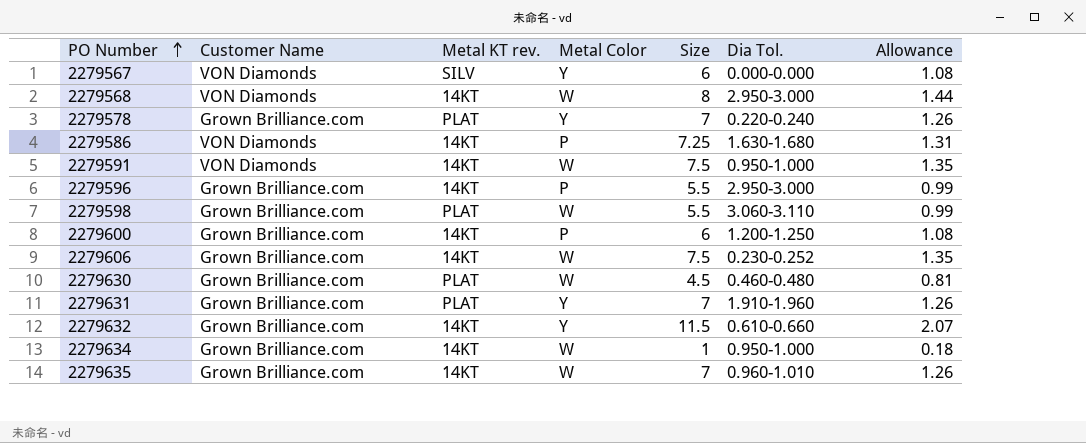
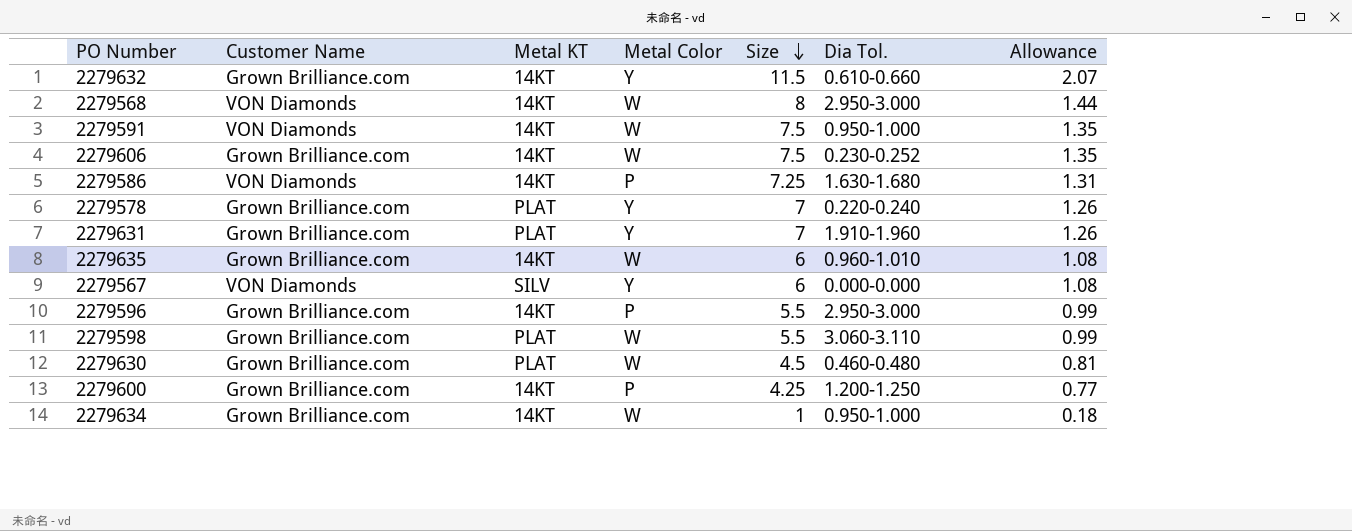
row order: PO Number ascending -> Size descending
column name: Metal KT rev. -> Metal KT
2279635 | Size: 7 -> 6
2279635 | Allowance: 1.26 -> 1.08
2279600 | Size: 6 -> 4.25
2279600 | Allowance: 1.08 -> 0.77

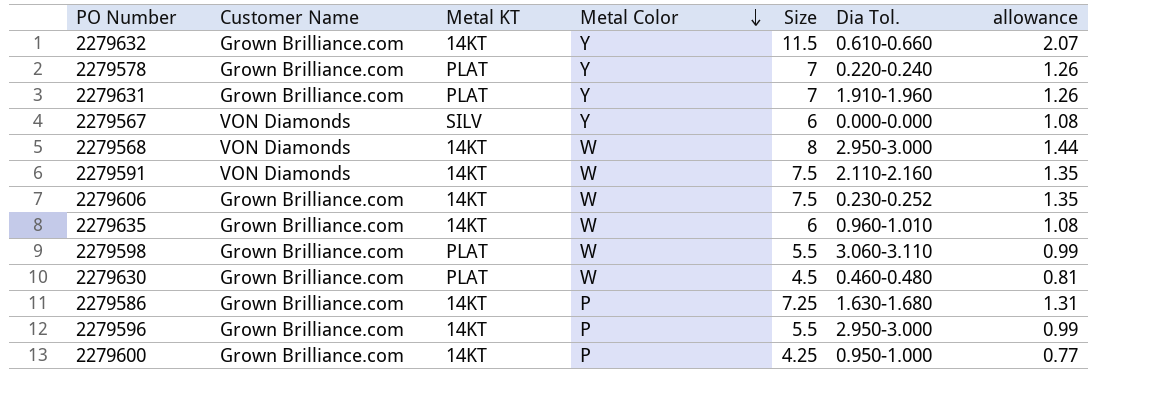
row order: Size descending -> Metal Color descending
column name: Allowance -> allowance
row 2279634: Grown Brilliance.com | 14KT | W | 1 | 0.950-1.000 | 0.18 -> none
2279591 | Dia Tol.: 0.950-1.000 -> 2.110-2.160
2279586 | Customer Name: VON Diamonds -> Grown Brilliance.com
2279600 | Dia Tol.: 1.200-1.250 -> 0.950-1.000

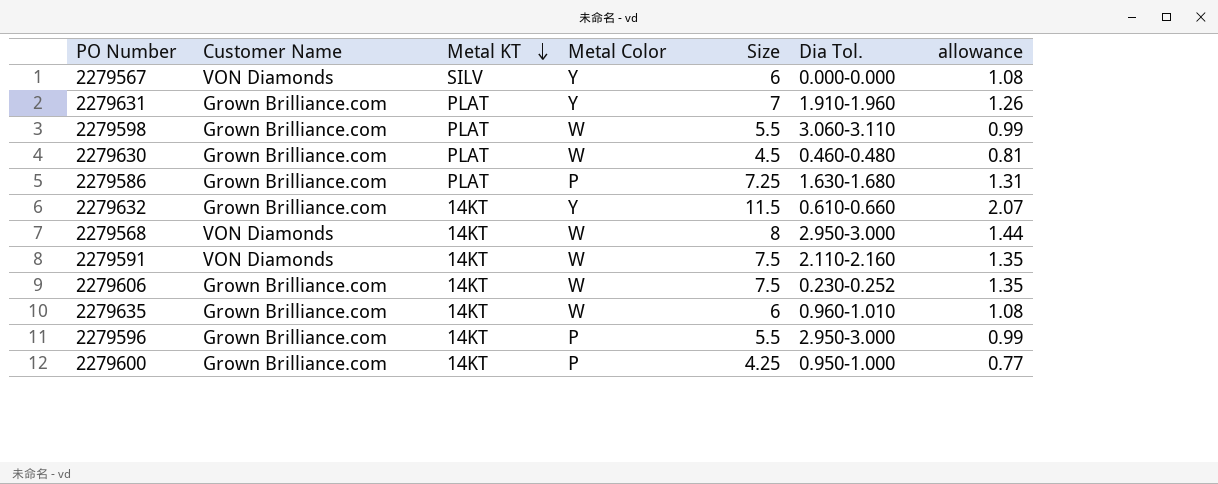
row order: Metal Color descending -> Metal KT descending
row 2279578: Grown Brilliance.com | PLAT | Y | 7 | 0.220-0.240 | 1.26 -> none
2279586 | Metal KT: 14KT -> PLAT

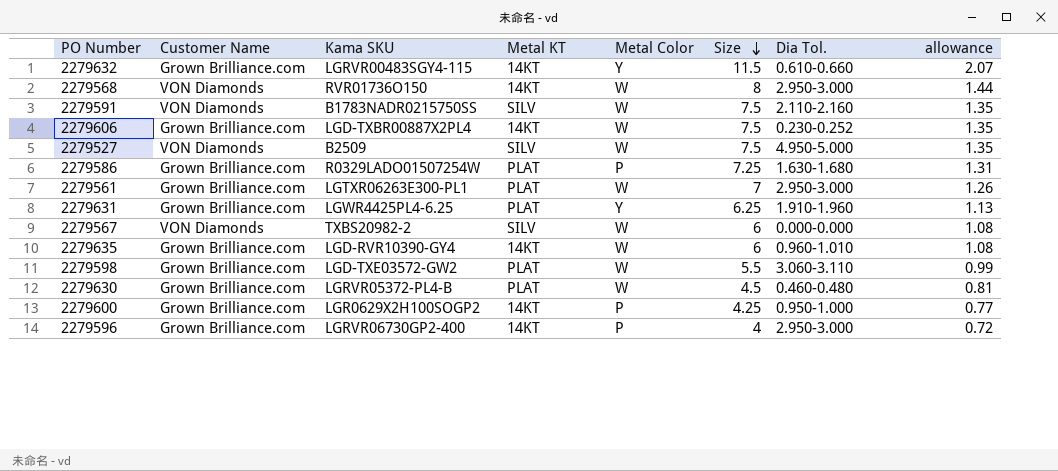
row order: Metal KT descending -> Size descending
column Kama SKU | position: none -> 3
2279591 | Metal KT: 14KT -> SILV
row 2279527: none -> VON Diamonds | B2509 | SILV | W | 7.5 | 4.950-5.000 | 1.35
row 2279561: none -> Grown Brilliance.com | LGTXR06263E300-PL1 | PLAT | W | 7 | 2.950-3.000 | 1.26
2279631 | Size: 7 -> 6.25
2279631 | allowance: 1.26 -> 1.13
2279567 | Metal Color: Y -> W
2279596 | Size: 5.5 -> 4
2279596 | allowance: 0.99 -> 0.72

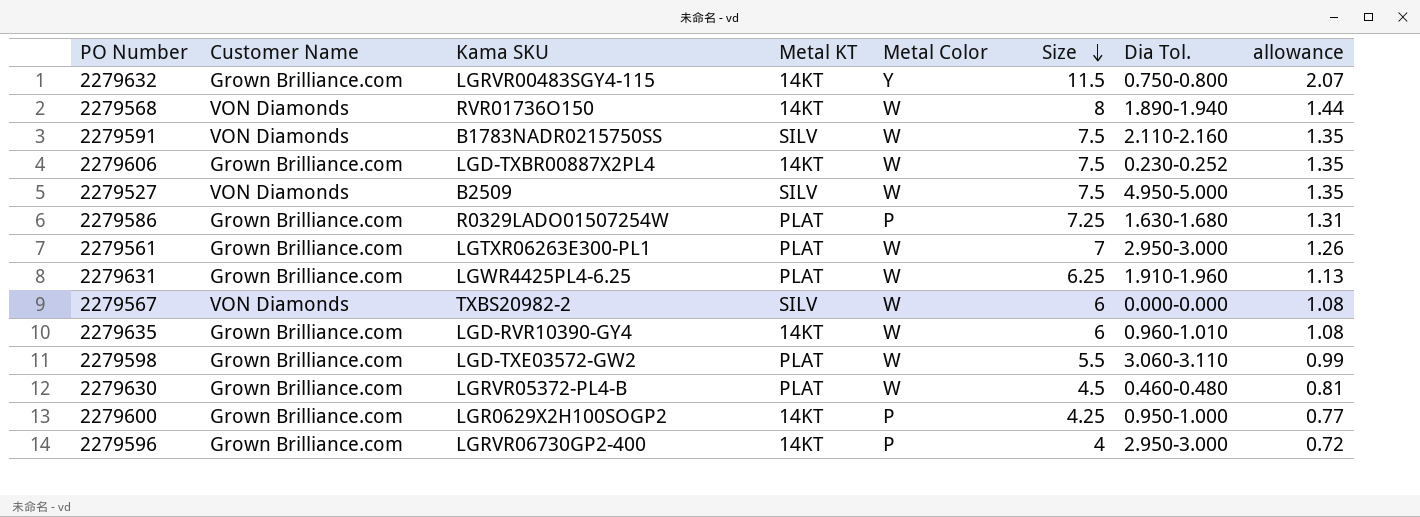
2279632 | Dia Tol.: 0.610-0.660 -> 0.750-0.800
2279568 | Dia Tol.: 2.950-3.000 -> 1.890-1.940
2279631 | Metal Color: Y -> W

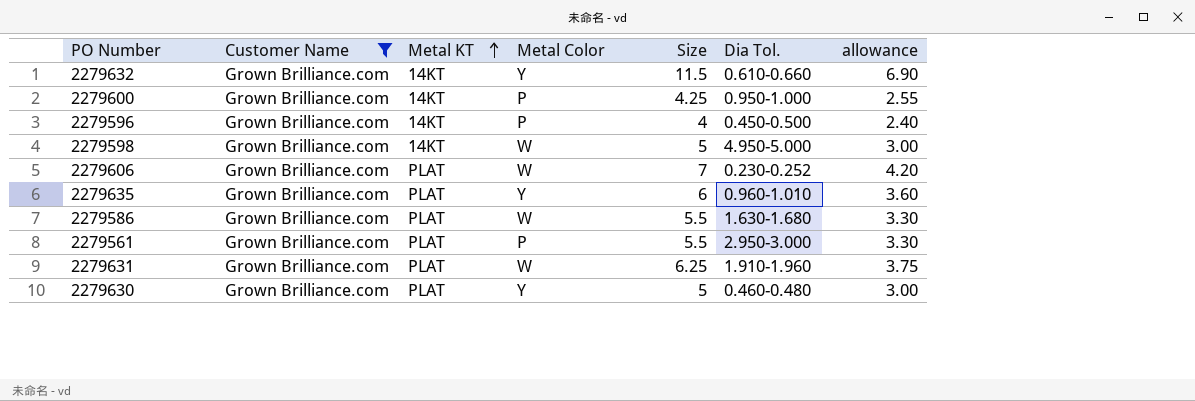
filter: none -> Customer Name = Grown Brilliance.com
row order: Size descending -> Metal KT ascending
column Kama SKU | position: 3 -> none
column allowance | formula: [Size] * 0.18 -> [Size] * 0.6
2279632 | Dia Tol.: 0.750-0.800 -> 0.610-0.660
2279596 | Dia Tol.: 2.950-3.000 -> 0.450-0.500
2279598 | Metal KT: PLAT -> 14KT
2279598 | Size: 5.5 -> 5
2279598 | Dia Tol.: 3.060-3.110 -> 4.950-5.000
2279606 | Metal KT: 14KT -> PLAT
2279606 | Size: 7.5 -> 7
2279635 | Metal KT: 14KT -> PLAT
2279635 | Metal Color: W -> Y
2279586 | Metal Color: P -> W
2279586 | Size: 7.25 -> 5.5
2279561 | Metal Color: W -> P
2279561 | Size: 7 -> 5.5
2279630 | Metal Color: W -> Y
2279630 | Size: 4.5 -> 5

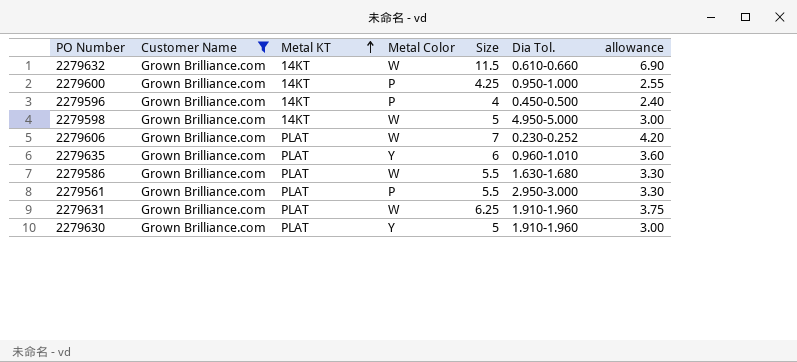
2279632 | Metal Color: Y -> W
2279630 | Dia Tol.: 0.460-0.480 -> 1.910-1.960

